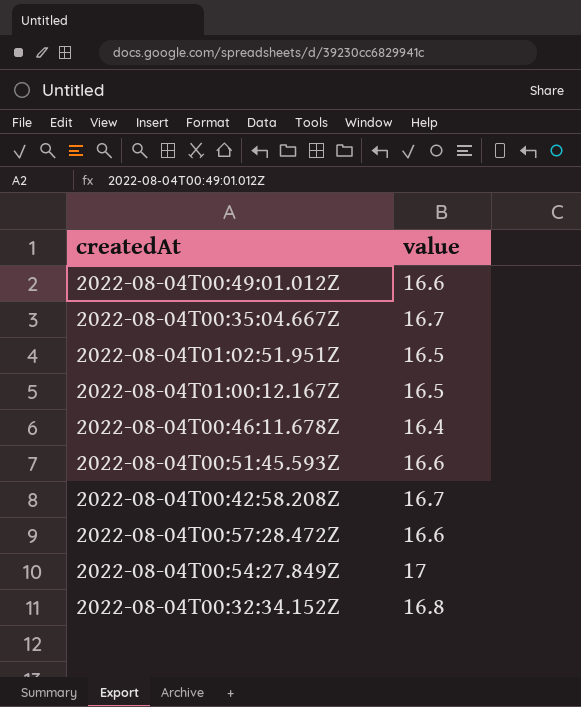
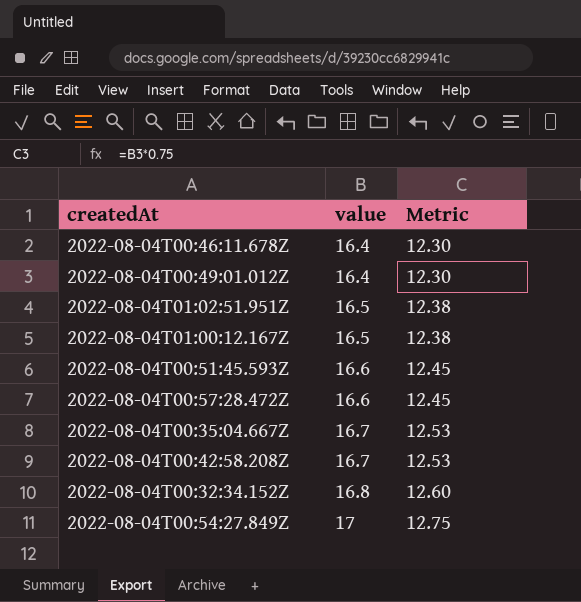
row order: none -> value ascending
column Metric | formula: none -> [value] * 0.75
2022-08-04T00:49:01.012Z | value: 16.6 -> 16.4

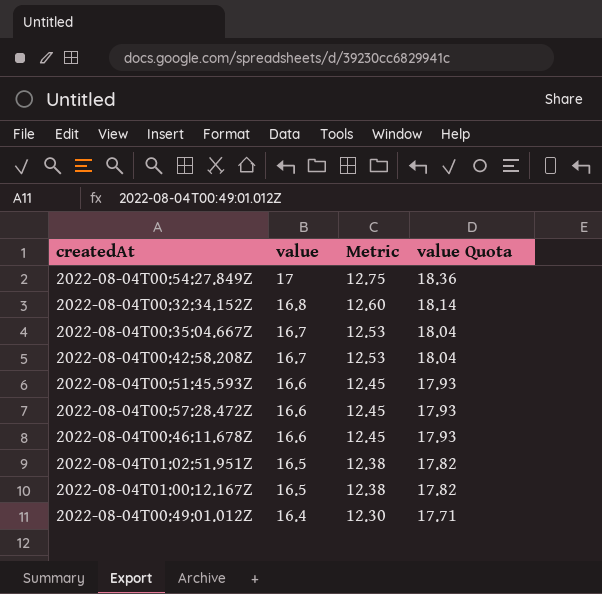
row order: value ascending -> value descending
column value Quota | formula: none -> [value] * 1.08
2022-08-04T00:46:11.678Z | value: 16.4 -> 16.6
2022-08-04T00:46:11.678Z | Metric: 12.30 -> 12.45

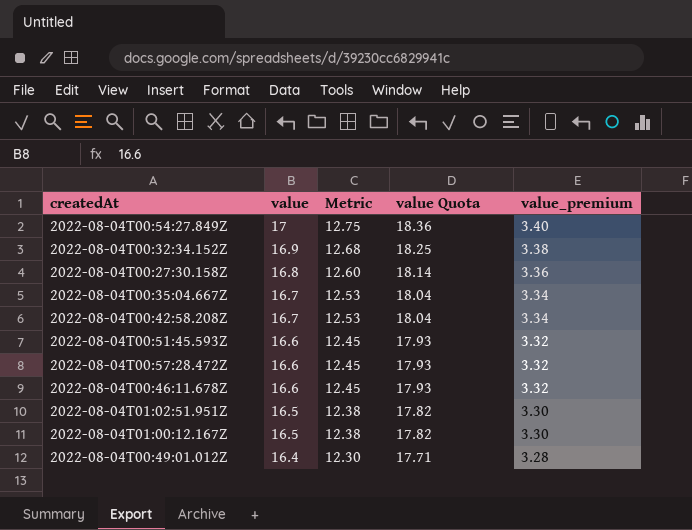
column value_premium | formula: none -> [value] * 0.2
2022-08-04T00:32:34.152Z | value: 16.8 -> 16.9
2022-08-04T00:32:34.152Z | Metric: 12.60 -> 12.68
2022-08-04T00:32:34.152Z | value Quota: 18.14 -> 18.25
row 2022-08-04T00:27:30.158Z: none -> 16.8 | 12.60 | 18.14 | 3.36

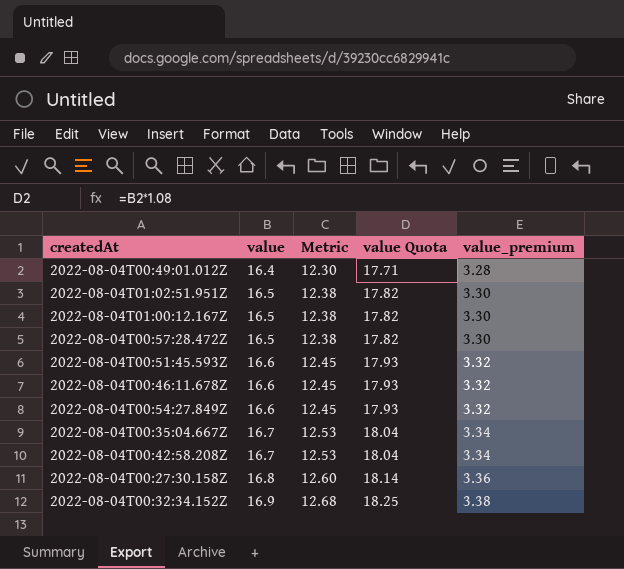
row order: value descending -> value ascending
2022-08-04T00:57:28.472Z | value: 16.6 -> 16.5
2022-08-04T00:57:28.472Z | Metric: 12.45 -> 12.38
2022-08-04T00:57:28.472Z | value Quota: 17.93 -> 17.82
2022-08-04T00:57:28.472Z | value_premium: 3.32 -> 3.30
2022-08-04T00:54:27.849Z | value: 17 -> 16.6
2022-08-04T00:54:27.849Z | Metric: 12.75 -> 12.45
2022-08-04T00:54:27.849Z | value Quota: 18.36 -> 17.93
2022-08-04T00:54:27.849Z | value_premium: 3.40 -> 3.32

